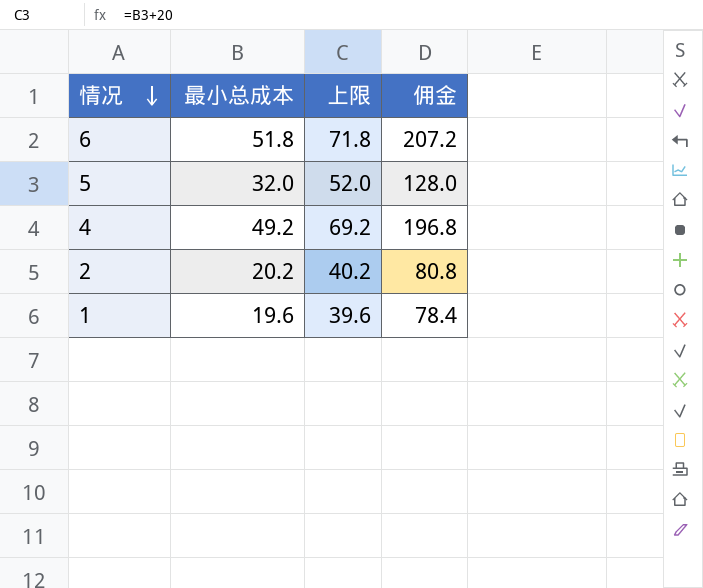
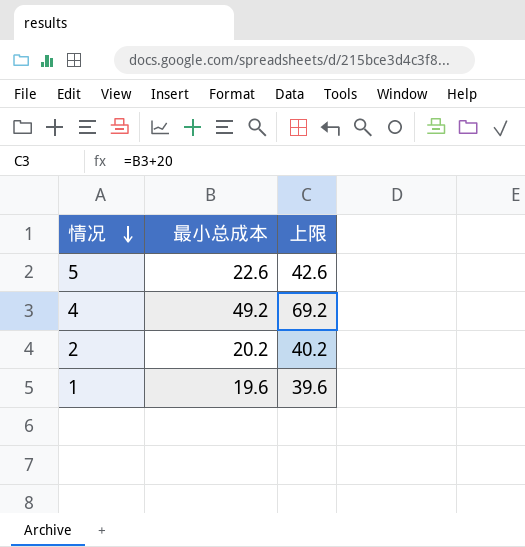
column 佣金 | formula: [最小总成本] * 4 -> none
row 6: 51.8 | 71.8 | 207.2 -> none
5 | 最小总成本: 32.0 -> 22.6
5 | 上限: 52.0 -> 42.6

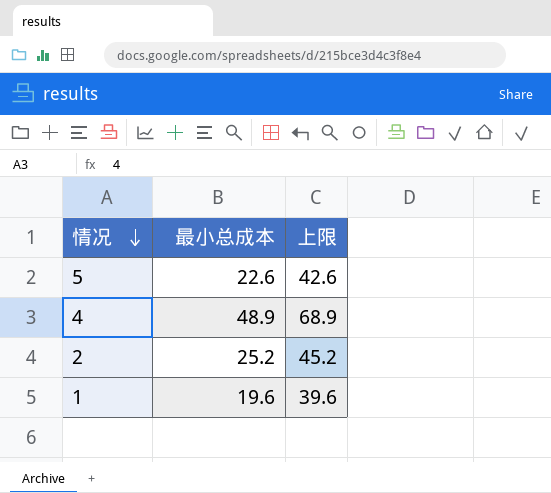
4 | 最小总成本: 49.2 -> 48.9
4 | 上限: 69.2 -> 68.9
2 | 最小总成本: 20.2 -> 25.2
2 | 上限: 40.2 -> 45.2

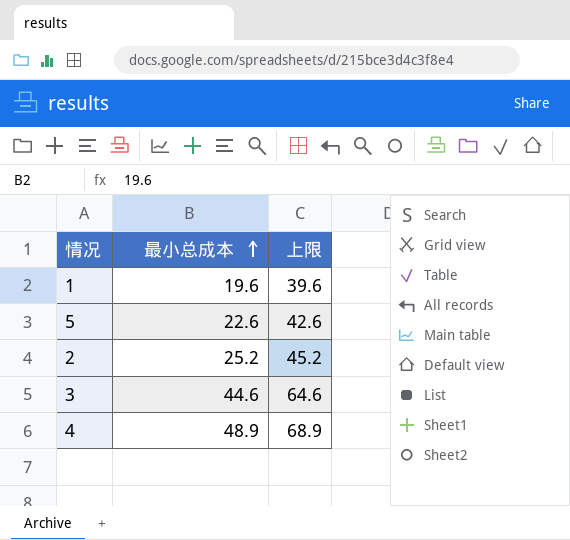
row order: 情况 descending -> 最小总成本 ascending
row 3: none -> 44.6 | 64.6

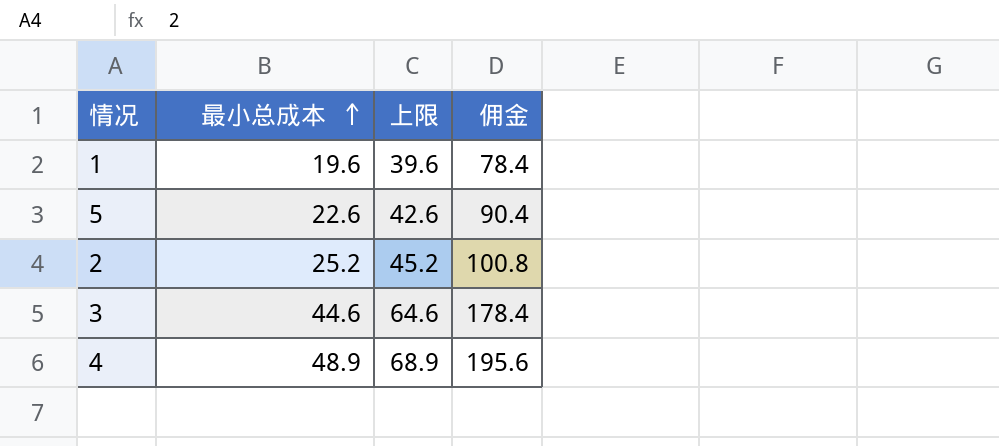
column 佣金 | formula: none -> [最小总成本] * 4

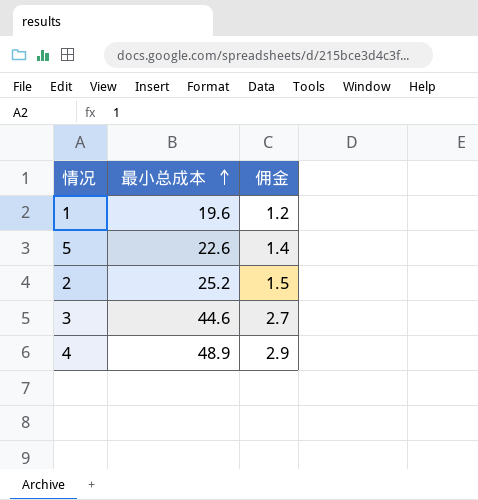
column 上限 | formula: [最小总成本] + 20 -> none
column 佣金 | formula: [最小总成本] * 4 -> [最小总成本] * 0.06

